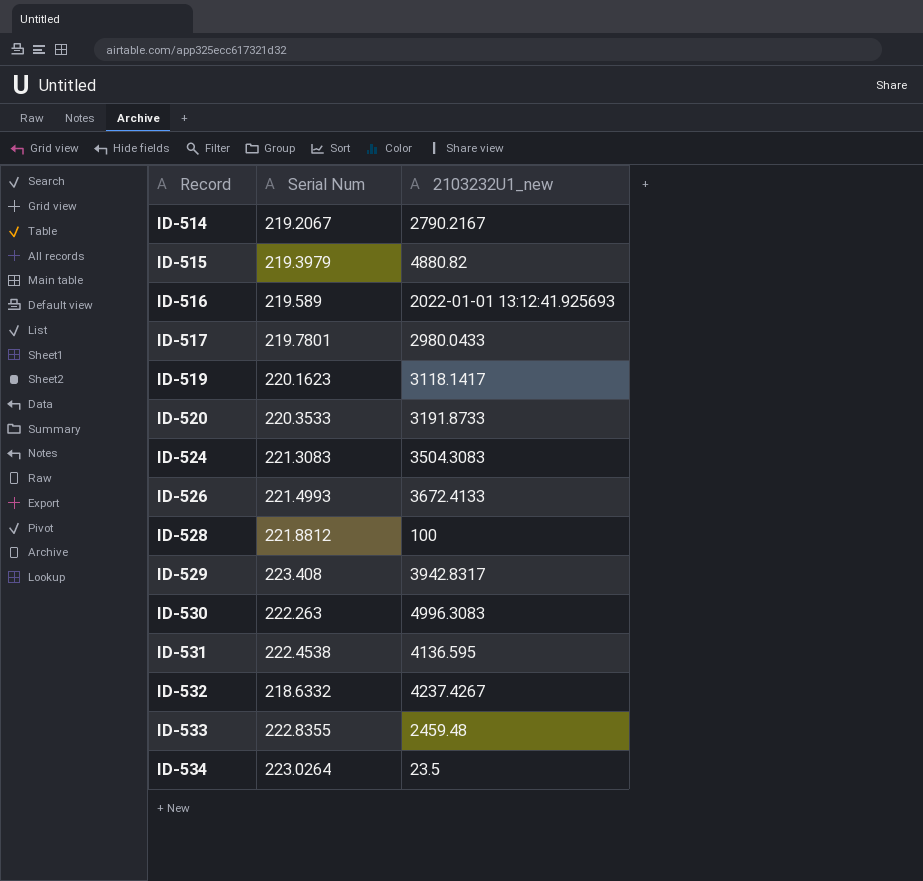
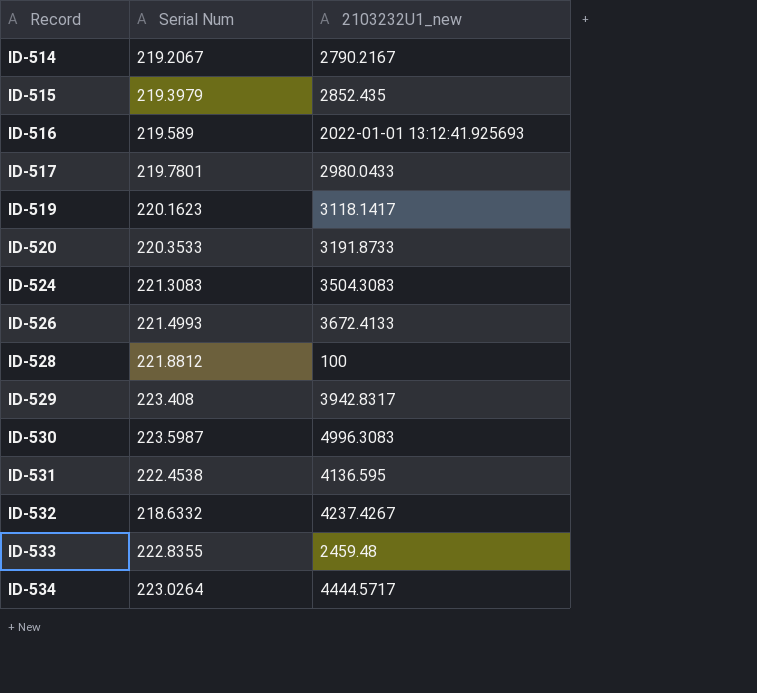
ID-515 | 2103232U1_new: 4880.82 -> 2852.435
ID-530 | Serial Num: 222.263 -> 223.5987
ID-534 | 2103232U1_new: 23.5 -> 4444.5717

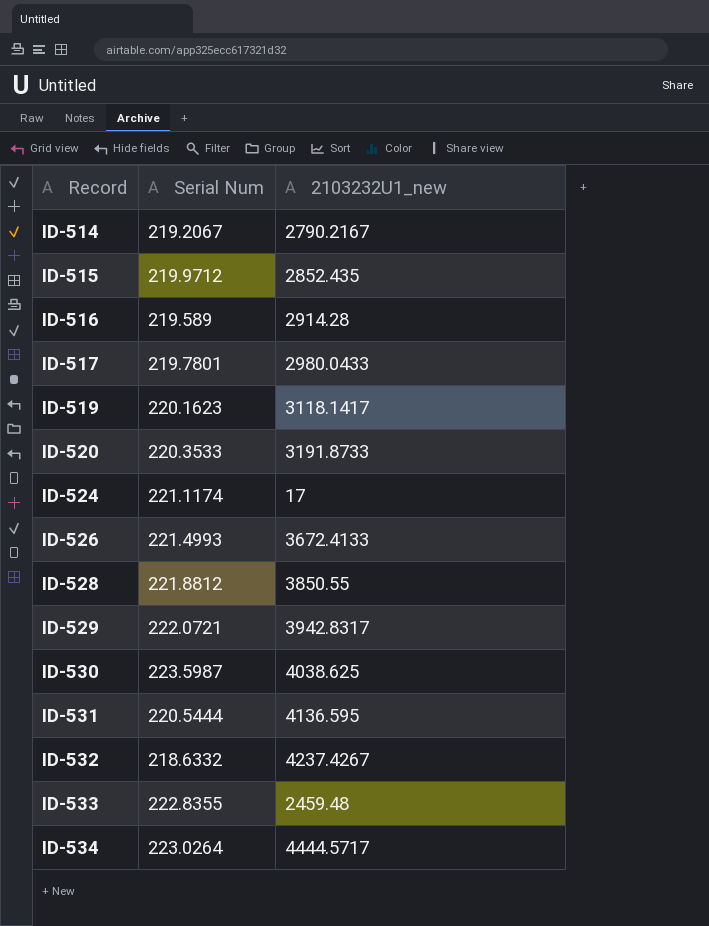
ID-515 | Serial Num: 219.3979 -> 219.9712
ID-516 | 2103232U1_new: 2022-01-01 13:12:41.925693 -> 2914.28
ID-524 | Serial Num: 221.3083 -> 221.1174
ID-524 | 2103232U1_new: 3504.3083 -> 17
ID-528 | 2103232U1_new: 100 -> 3850.55
ID-529 | Serial Num: 223.408 -> 222.0721
ID-530 | 2103232U1_new: 4996.3083 -> 4038.625
ID-531 | Serial Num: 222.4538 -> 220.5444

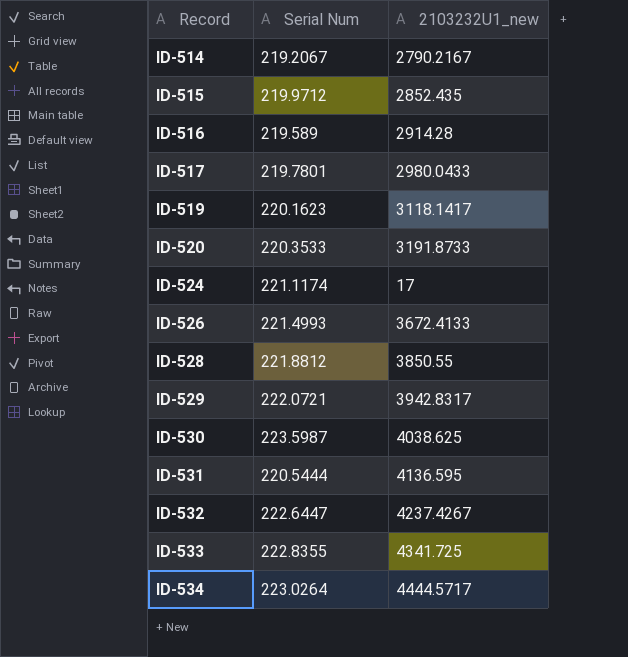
ID-532 | Serial Num: 218.6332 -> 222.6447
ID-533 | 2103232U1_new: 2459.48 -> 4341.725

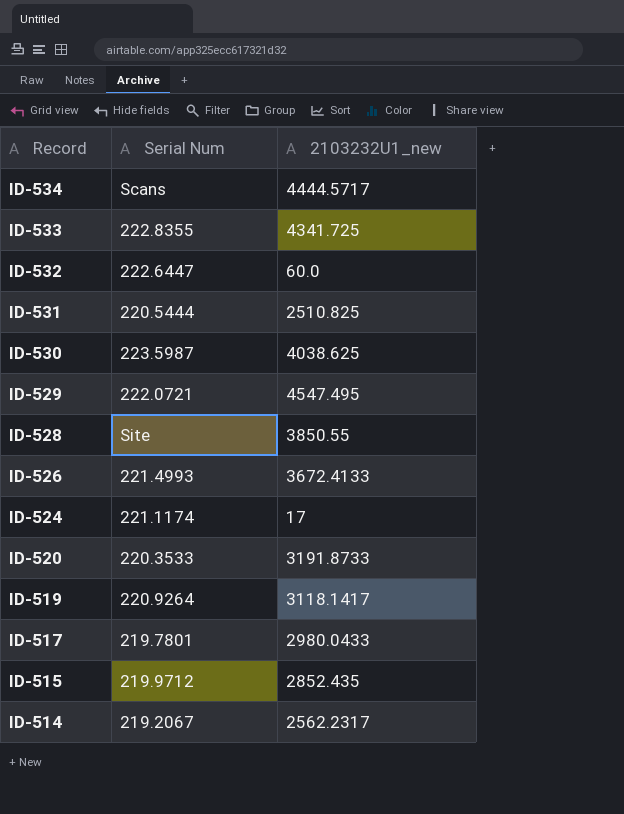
row order: Record ascending -> Record descending
row ID-516: 219.589 | 2914.28 -> none
ID-534 | Serial Num: 223.0264 -> Scans
ID-532 | 2103232U1_new: 4237.4267 -> 60.0
ID-531 | 2103232U1_new: 4136.595 -> 2510.825
ID-529 | 2103232U1_new: 3942.8317 -> 4547.495
ID-528 | Serial Num: 221.8812 -> Site
ID-519 | Serial Num: 220.1623 -> 220.9264
ID-514 | 2103232U1_new: 2790.2167 -> 2562.2317

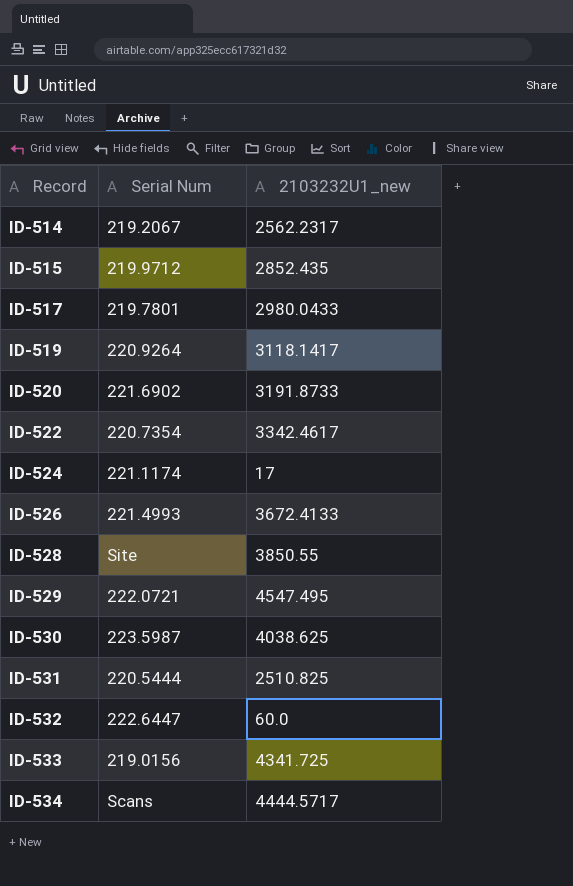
row order: Record descending -> Record ascending
ID-520 | Serial Num: 220.3533 -> 221.6902
row ID-522: none -> 220.7354 | 3342.4617
ID-533 | Serial Num: 222.8355 -> 219.0156

